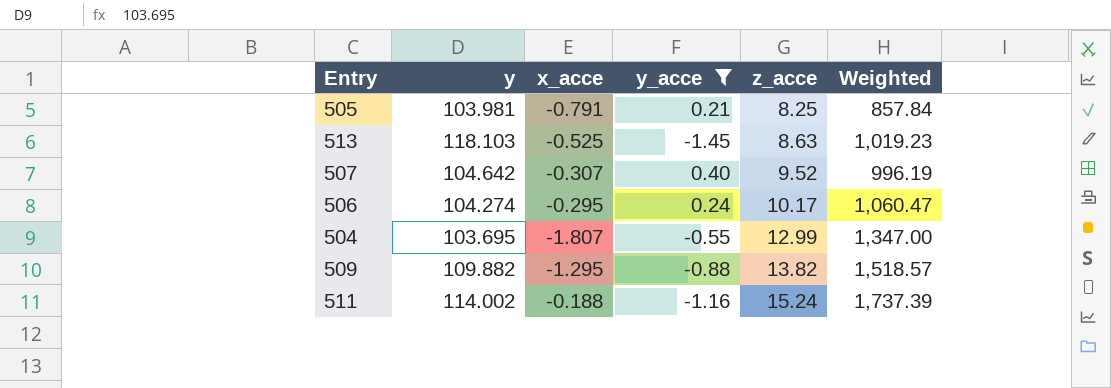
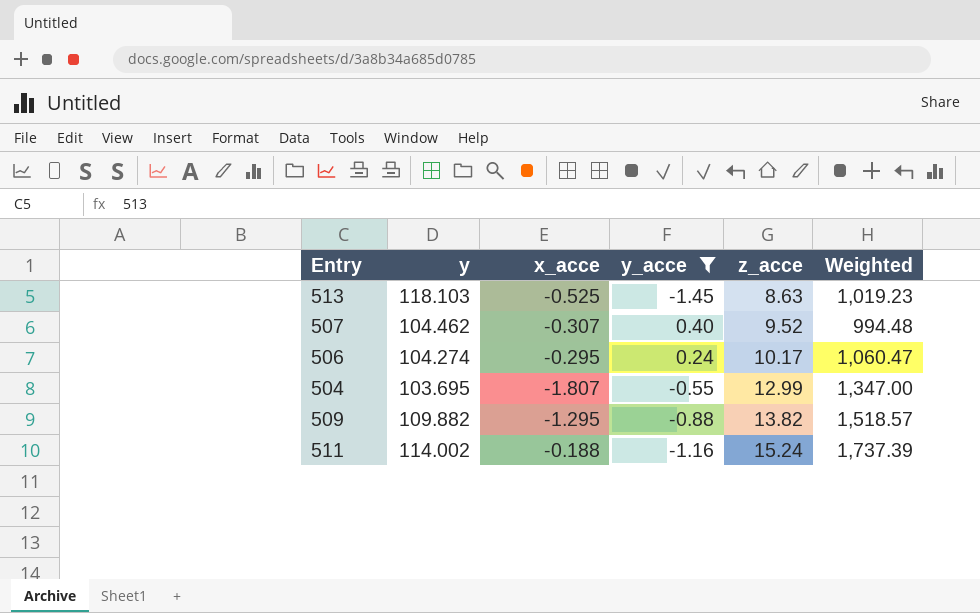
row 505: 103.981 | -0.791 | 0.21 | 8.25 | 857.84 -> none
507 | y: 104.642 -> 104.462
507 | Weighted: 996.19 -> 994.48

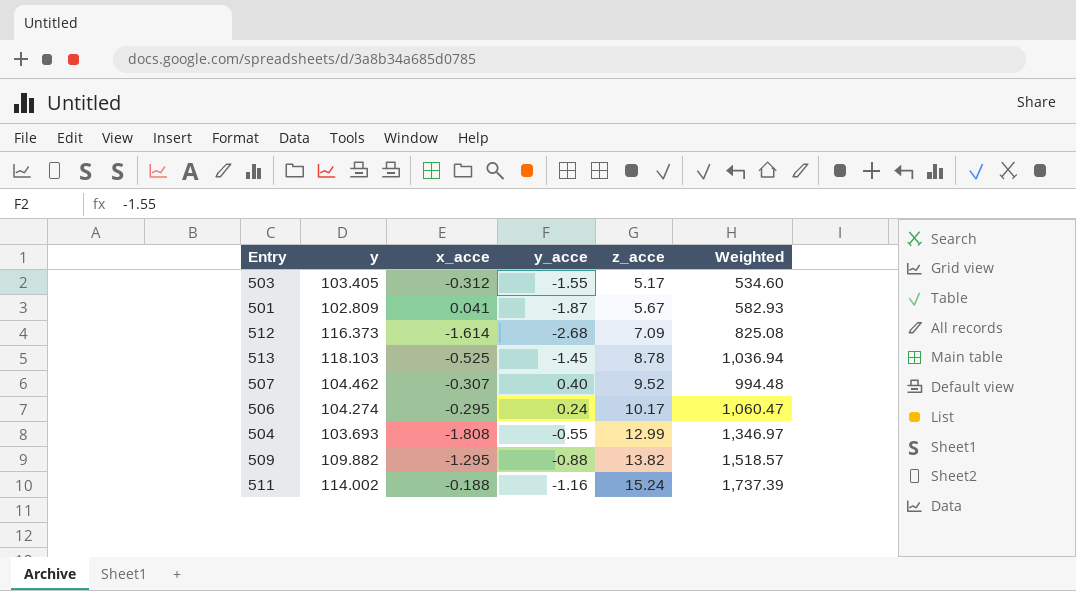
filter: y_acce >= -1.45 -> none
513 | z_acce: 8.63 -> 8.78
513 | Weighted: 1,019.23 -> 1,036.94
504 | y: 103.695 -> 103.693
504 | x_acce: -1.807 -> -1.808
504 | Weighted: 1,347.00 -> 1,346.97

